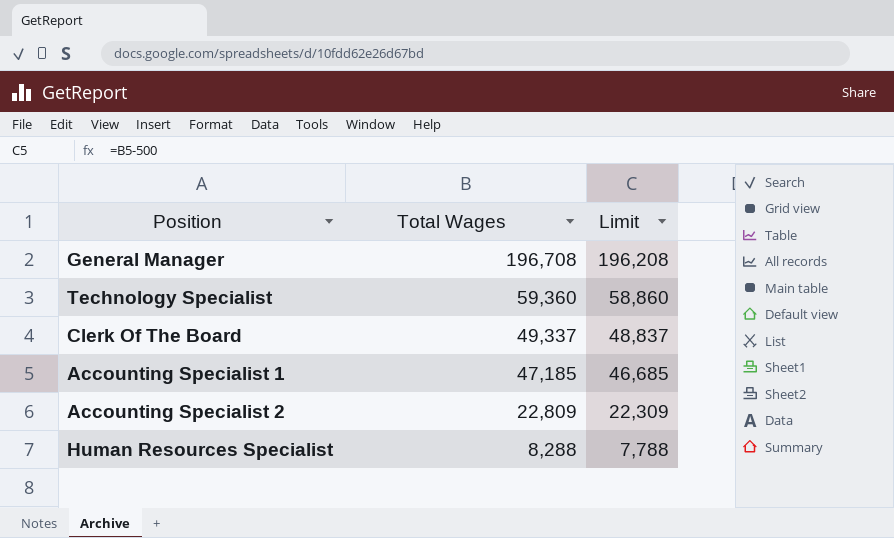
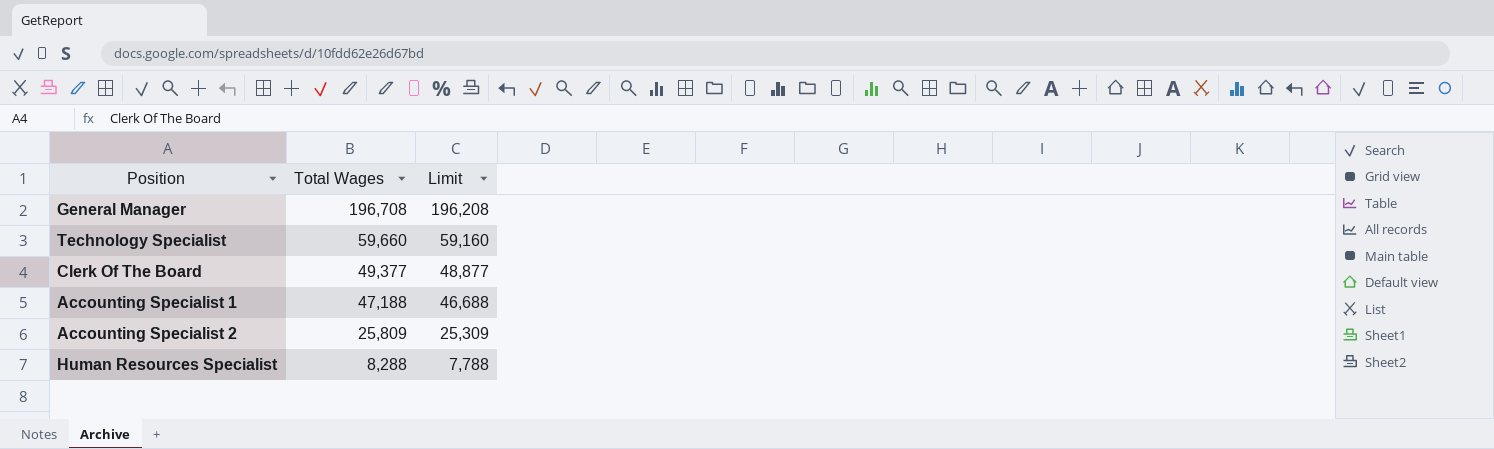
Technology Specialist | Total Wages: 59,360 -> 59,660
Technology Specialist | Limit: 58,860 -> 59,160
Clerk Of The Board | Total Wages: 49,337 -> 49,377
Clerk Of The Board | Limit: 48,837 -> 48,877
Accounting Specialist 1 | Total Wages: 47,185 -> 47,188
Accounting Specialist 1 | Limit: 46,685 -> 46,688
Accounting Specialist 2 | Total Wages: 22,809 -> 25,809
Accounting Specialist 2 | Limit: 22,309 -> 25,309

